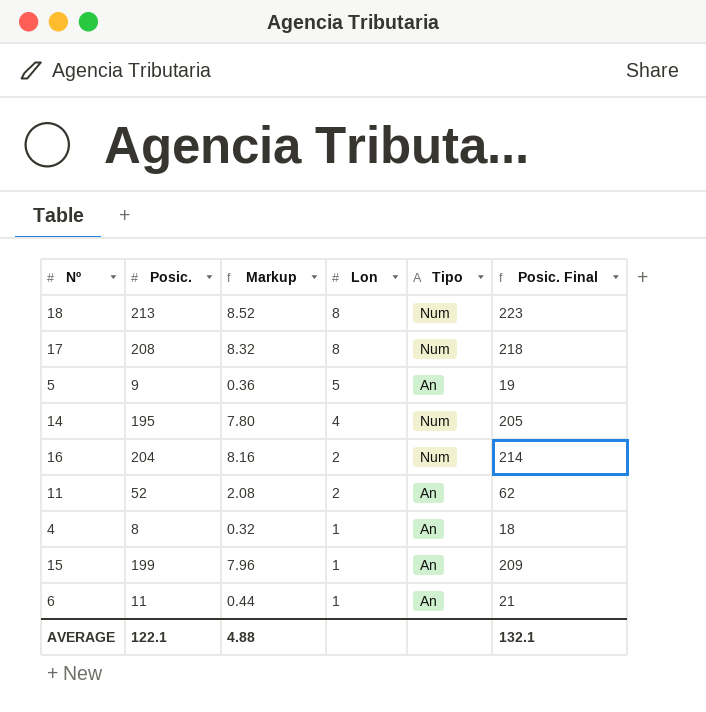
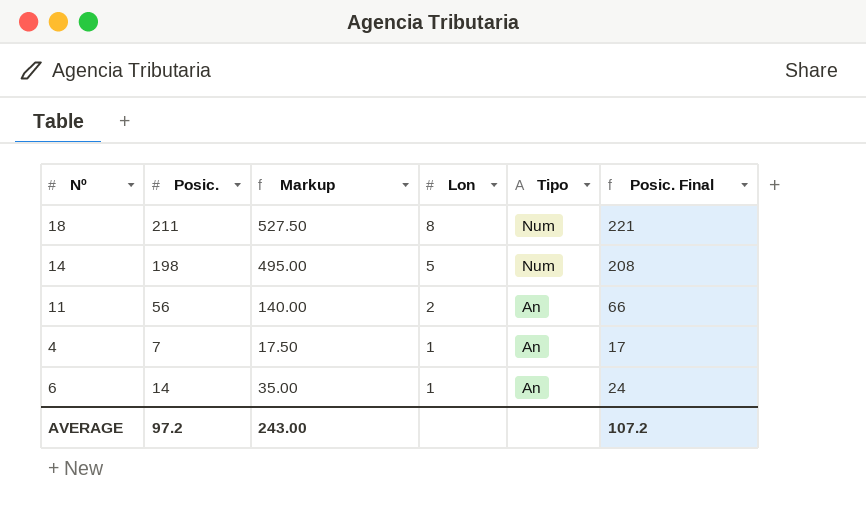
column Markup | formula: [Posic.] * 0.04 -> [Posic.] * 2.5
row 17: 208 | 8.32 | 8 | Num | 218 -> none
row 5: 9 | 0.36 | 5 | An | 19 -> none
row 16: 204 | 8.16 | 2 | Num | 214 -> none
row 15: 199 | 7.96 | 1 | An | 209 -> none
18 | Posic.: 213 -> 211
18 | Posic. Final: 223 -> 221
14 | Posic.: 195 -> 198
14 | Lon: 4 -> 5
14 | Posic. Final: 205 -> 208
11 | Posic.: 52 -> 56
11 | Posic. Final: 62 -> 66
4 | Posic.: 8 -> 7
4 | Posic. Final: 18 -> 17
6 | Posic.: 11 -> 14
6 | Posic. Final: 21 -> 24
AVERAGE | Posic.: 122.1 -> 97.2
AVERAGE | Markup: 4.88 -> 243.00
AVERAGE | Posic. Final: 132.1 -> 107.2

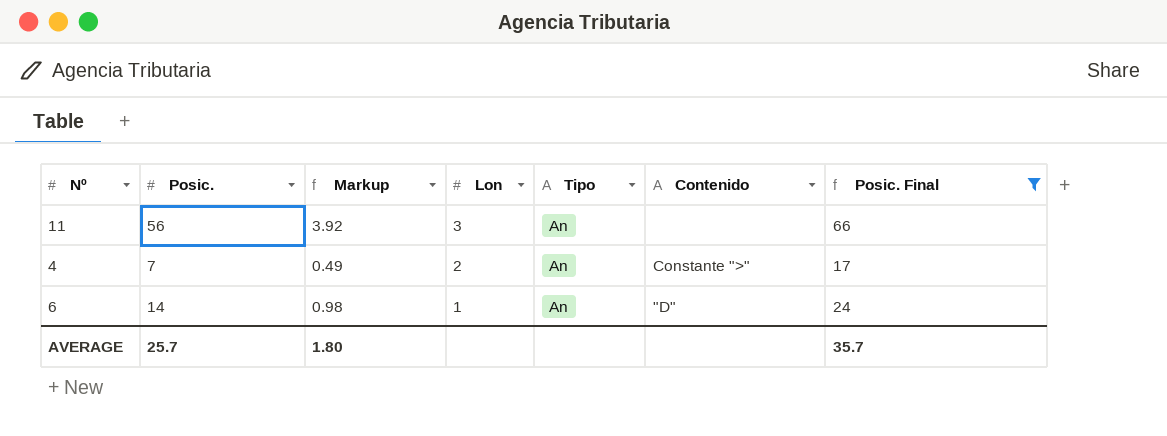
filter: none -> Posic. Final <= 66
column Markup | formula: [Posic.] * 2.5 -> [Posic.] * 0.07
column Contenido | position: none -> 6
11 | Lon: 2 -> 3
4 | Lon: 1 -> 2
AVERAGE | Posic.: 97.2 -> 25.7
AVERAGE | Markup: 243.00 -> 1.80
AVERAGE | Posic. Final: 107.2 -> 35.7

